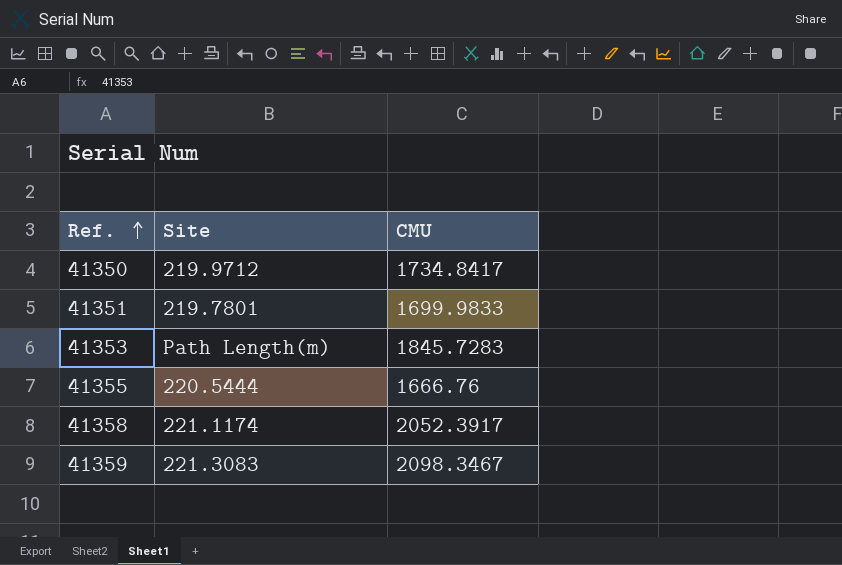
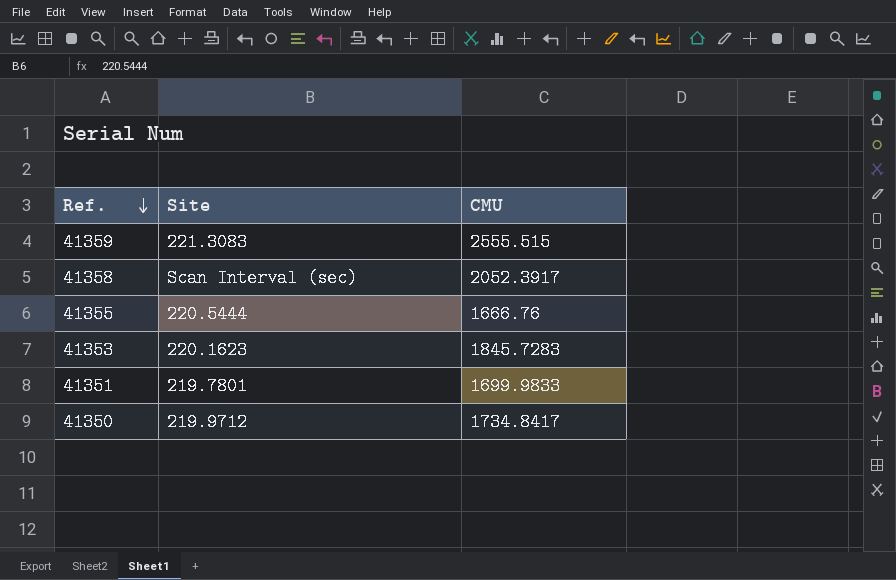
row order: Ref. ascending -> Ref. descending
41359 | CMU: 2098.3467 -> 2555.515
41358 | Site: 221.1174 -> Scan Interval (sec)
41353 | Site: Path Length(m) -> 220.1623

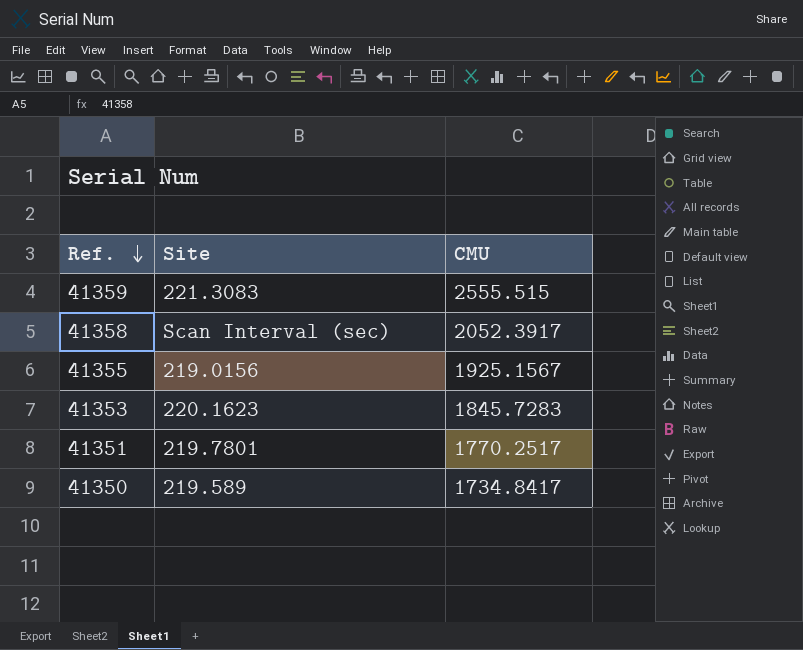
41355 | Site: 220.5444 -> 219.0156
41355 | CMU: 1666.76 -> 1925.1567
41351 | CMU: 1699.9833 -> 1770.2517
41350 | Site: 219.9712 -> 219.589

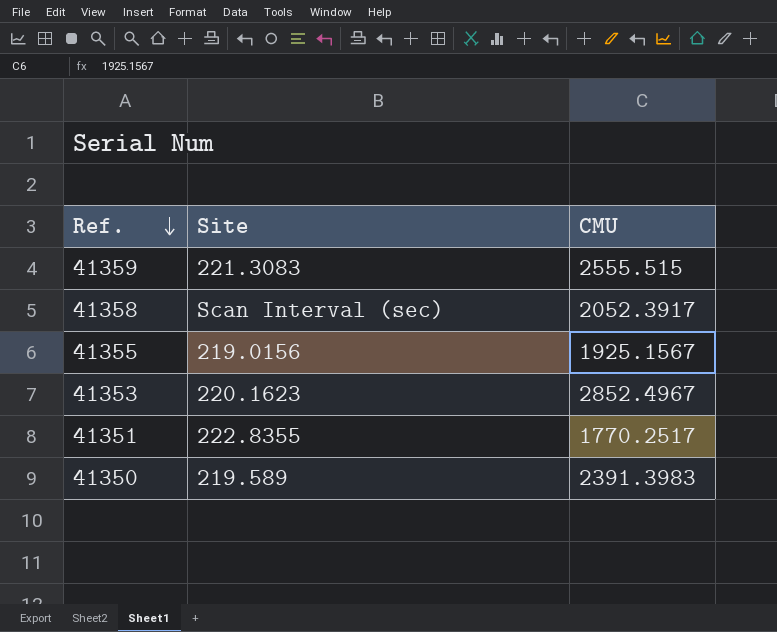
41353 | CMU: 1845.7283 -> 2852.4967
41351 | Site: 219.7801 -> 222.8355
41350 | CMU: 1734.8417 -> 2391.3983

